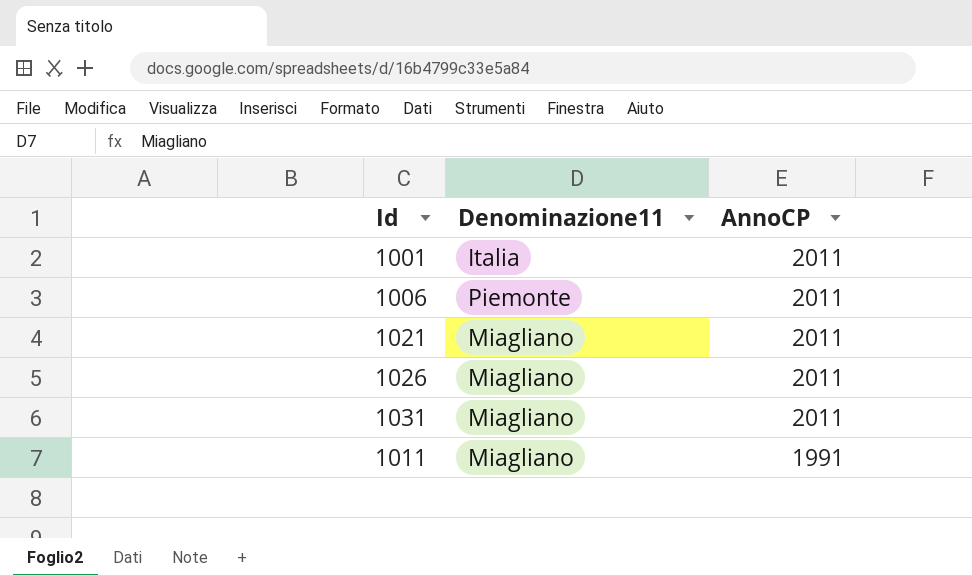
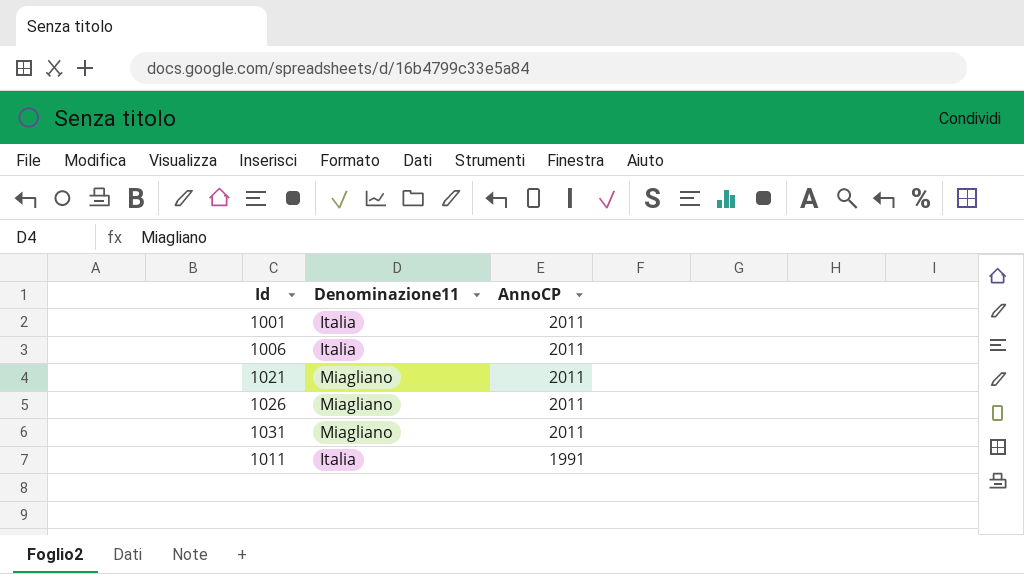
1006 | Denominazione11: Piemonte -> Italia
1011 | Denominazione11: Miagliano -> Italia

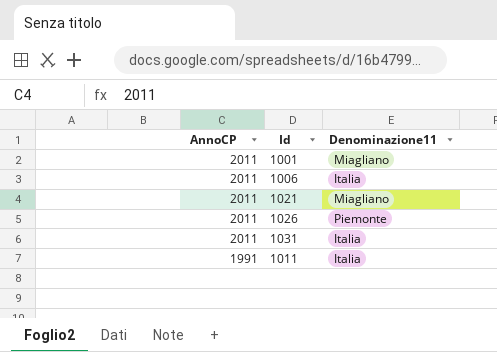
column AnnoCP | position: 3 -> 1
1001 | Denominazione11: Italia -> Miagliano
1026 | Denominazione11: Miagliano -> Piemonte
1031 | Denominazione11: Miagliano -> Italia

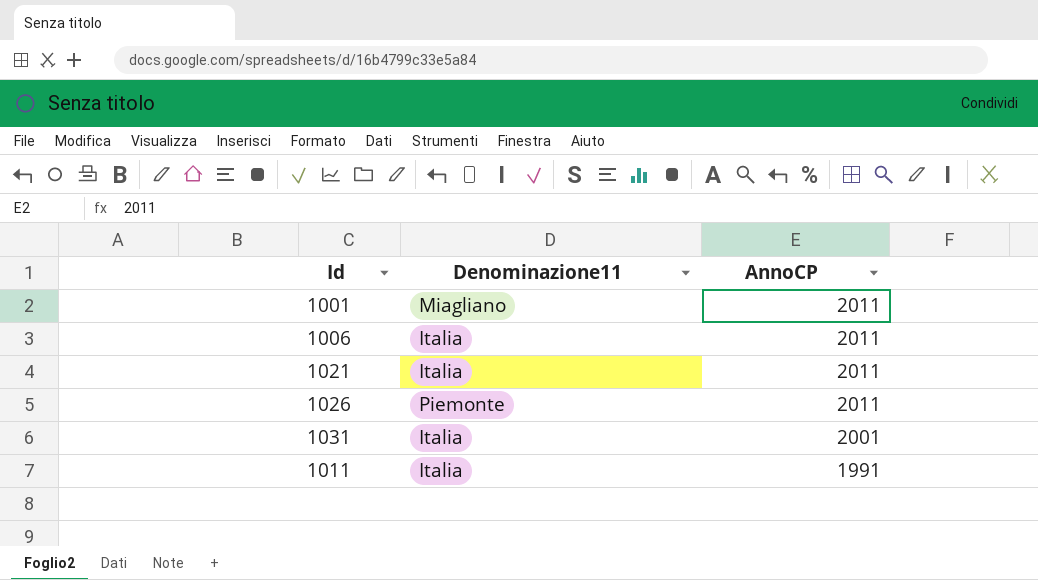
column AnnoCP | position: 1 -> 3
1021 | Denominazione11: Miagliano -> Italia
1031 | AnnoCP: 2011 -> 2001

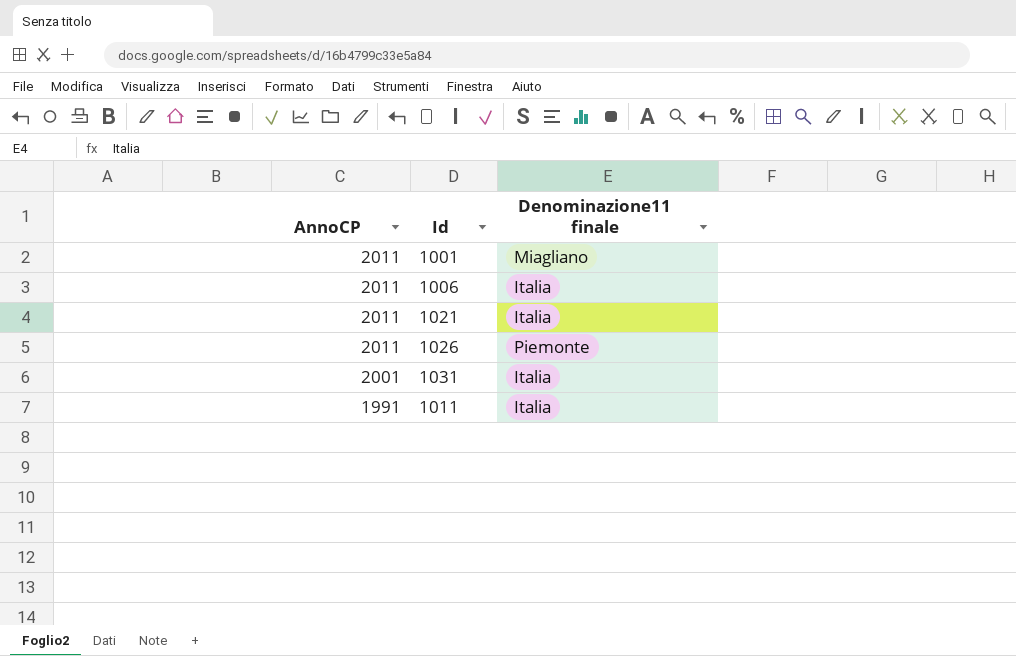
column AnnoCP | position: 3 -> 1
column name: Denominazione11 -> Denominazione11 finale

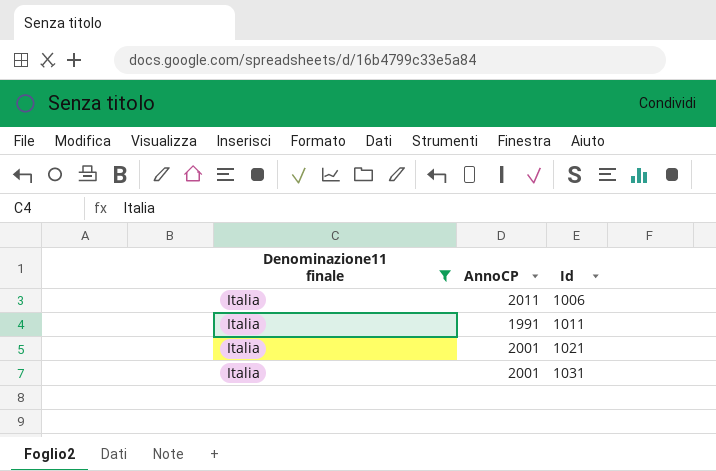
filter: none -> Denominazione11 finale = Italia
row order: AnnoCP descending -> Id ascending
column Denominazione11 finale | position: 3 -> 1
1021 | AnnoCP: 2011 -> 2001

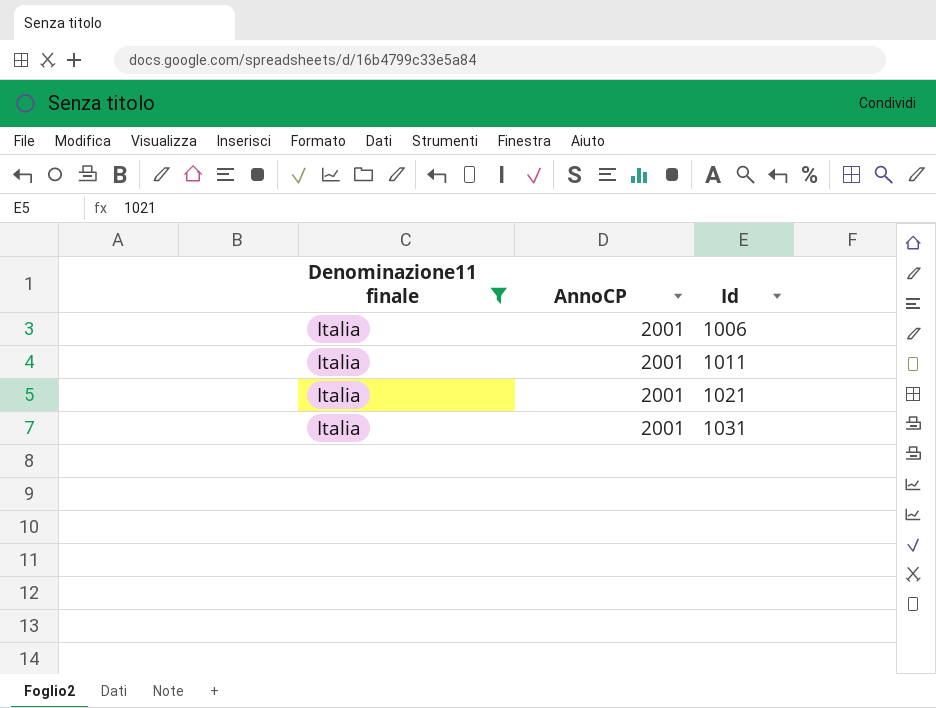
1006 | AnnoCP: 2011 -> 2001
1011 | AnnoCP: 1991 -> 2001

